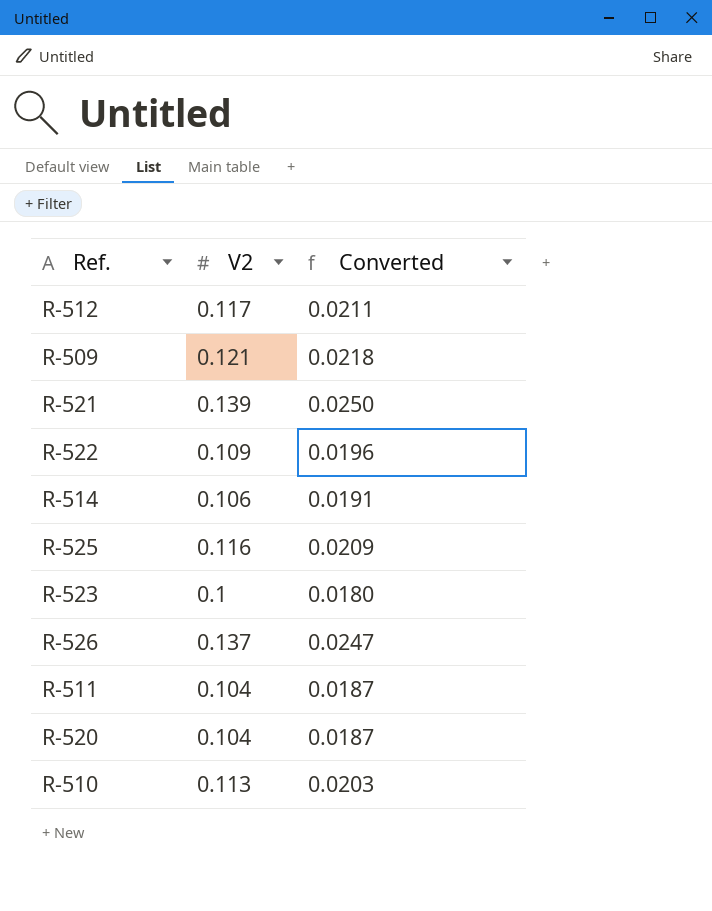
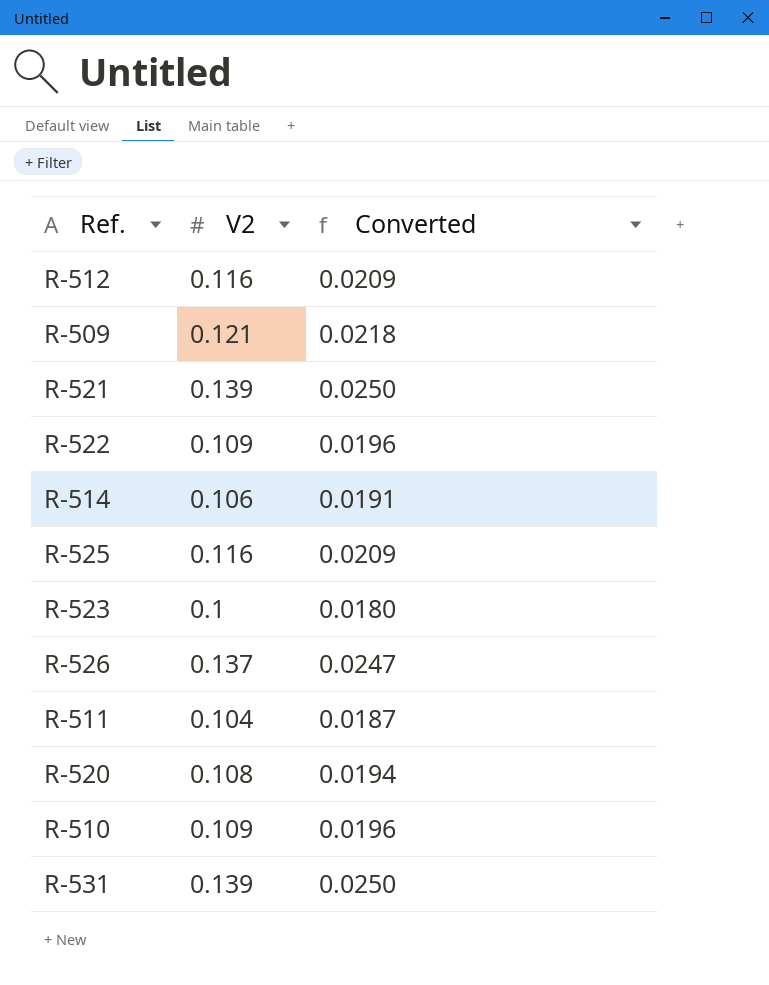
R-512 | V2: 0.117 -> 0.116
R-512 | Converted: 0.0211 -> 0.0209
R-520 | V2: 0.104 -> 0.108
R-520 | Converted: 0.0187 -> 0.0194
R-510 | V2: 0.113 -> 0.109
R-510 | Converted: 0.0203 -> 0.0196
row R-531: none -> 0.139 | 0.0250

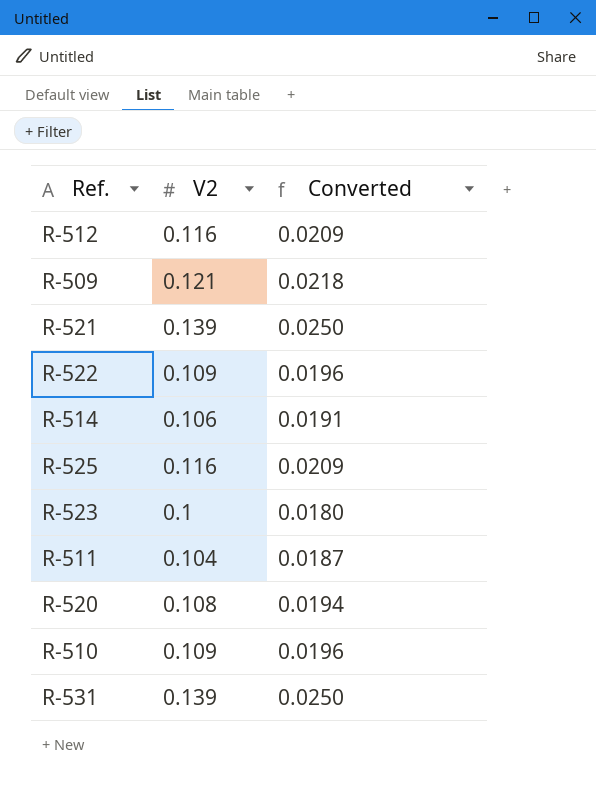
row R-526: 0.137 | 0.0247 -> none

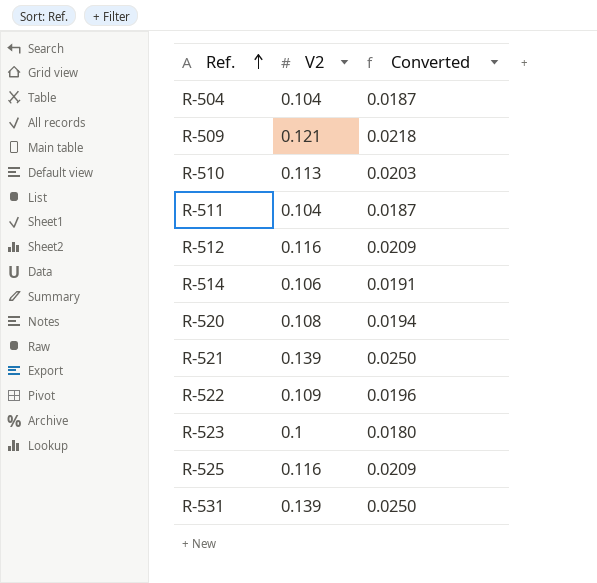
row order: none -> Ref. ascending
row R-504: none -> 0.104 | 0.0187
R-510 | V2: 0.109 -> 0.113
R-510 | Converted: 0.0196 -> 0.0203

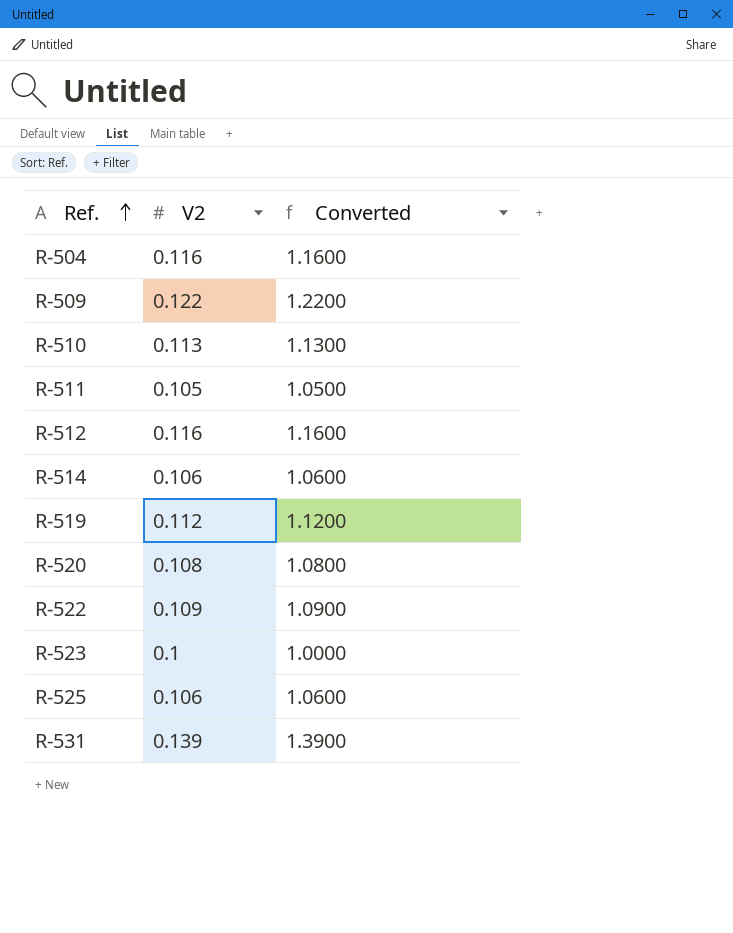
column Converted | formula: [V2] * 0.18 -> [V2] * 10
row R-521: 0.139 | 0.0250 -> none
R-504 | V2: 0.104 -> 0.116
R-509 | V2: 0.121 -> 0.122
R-511 | V2: 0.104 -> 0.105
row R-519: none -> 0.112 | 1.1200
R-525 | V2: 0.116 -> 0.106

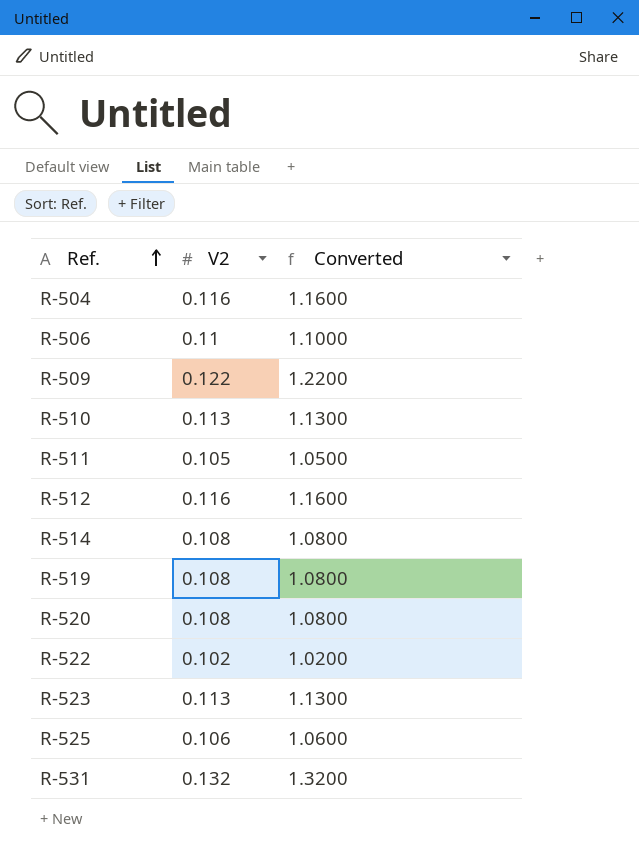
row R-506: none -> 0.11 | 1.1000
R-514 | V2: 0.106 -> 0.108
R-514 | Converted: 1.0600 -> 1.0800
R-519 | V2: 0.112 -> 0.108
R-519 | Converted: 1.1200 -> 1.0800
R-522 | V2: 0.109 -> 0.102
R-522 | Converted: 1.0900 -> 1.0200
R-523 | V2: 0.1 -> 0.113
R-523 | Converted: 1.0000 -> 1.1300
R-531 | V2: 0.139 -> 0.132
R-531 | Converted: 1.3900 -> 1.3200

